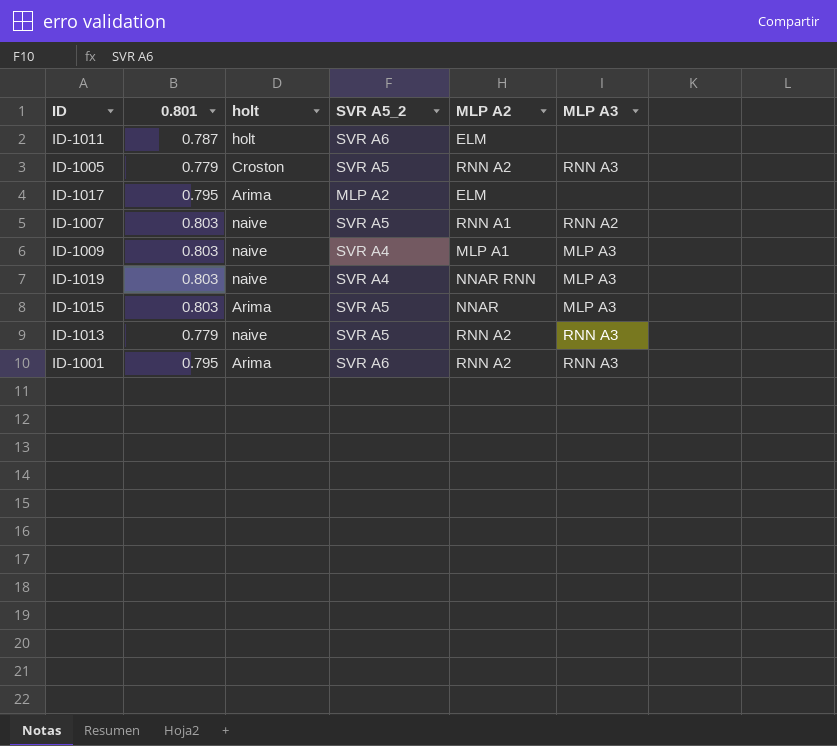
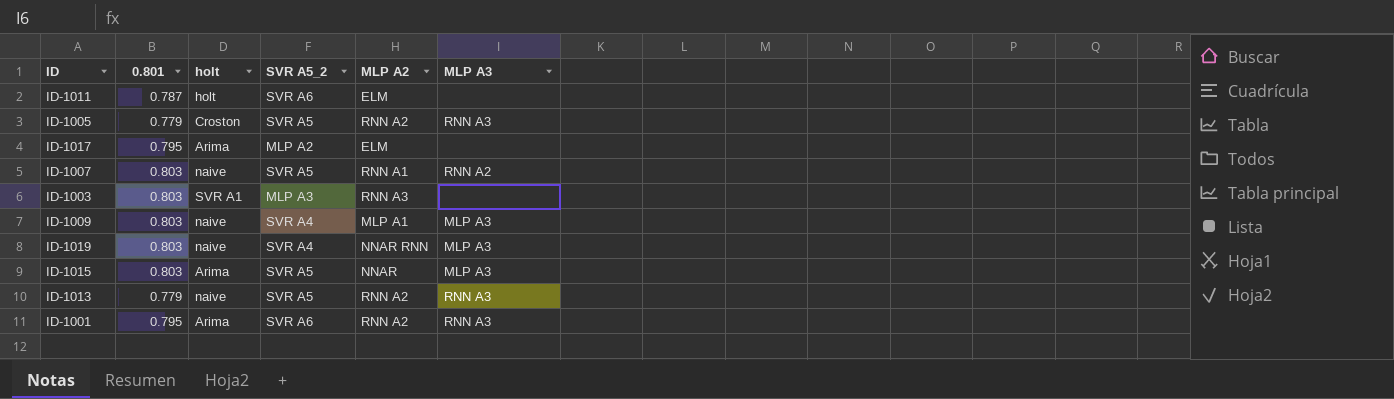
row ID-1003: none -> 0.803 | SVR A1 | MLP A3 | RNN A3 | none

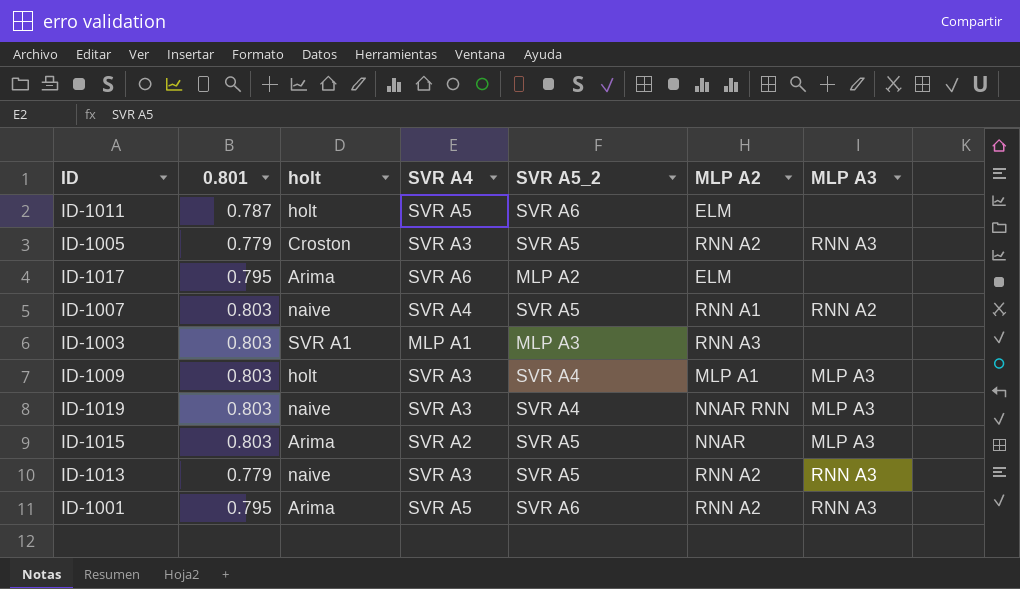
column SVR A4 | position: none -> 4
ID-1009 | holt: naive -> holt

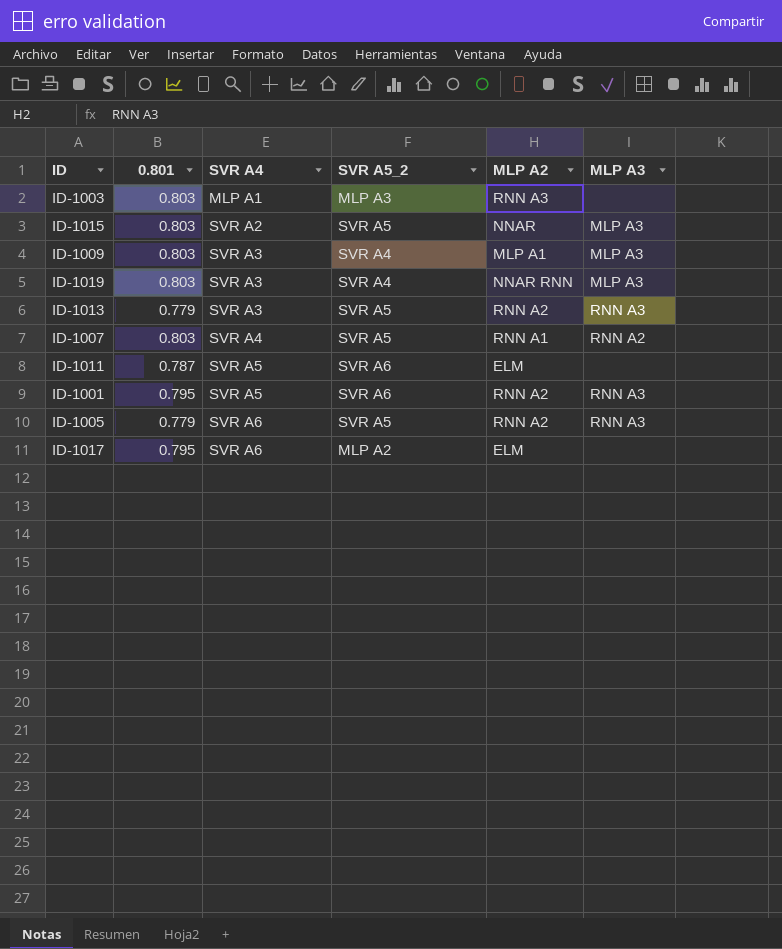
row order: none -> SVR A4 ascending
column holt | position: 3 -> none
ID-1005 | SVR A4: SVR A3 -> SVR A6

